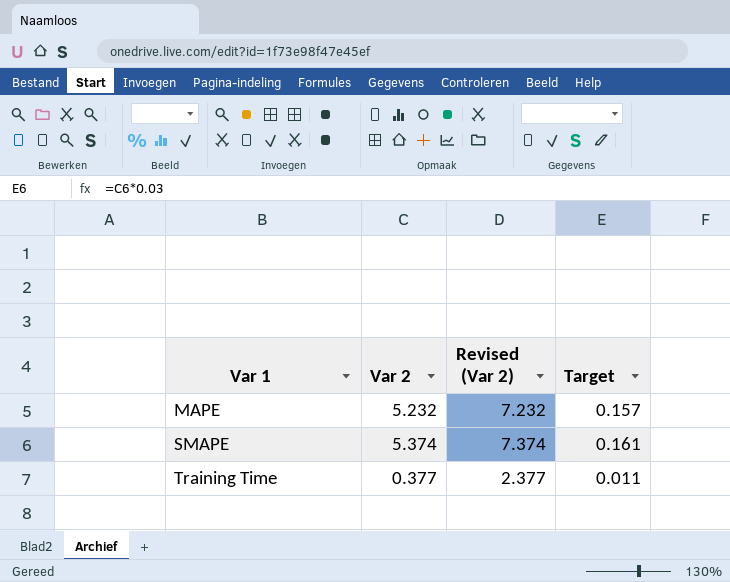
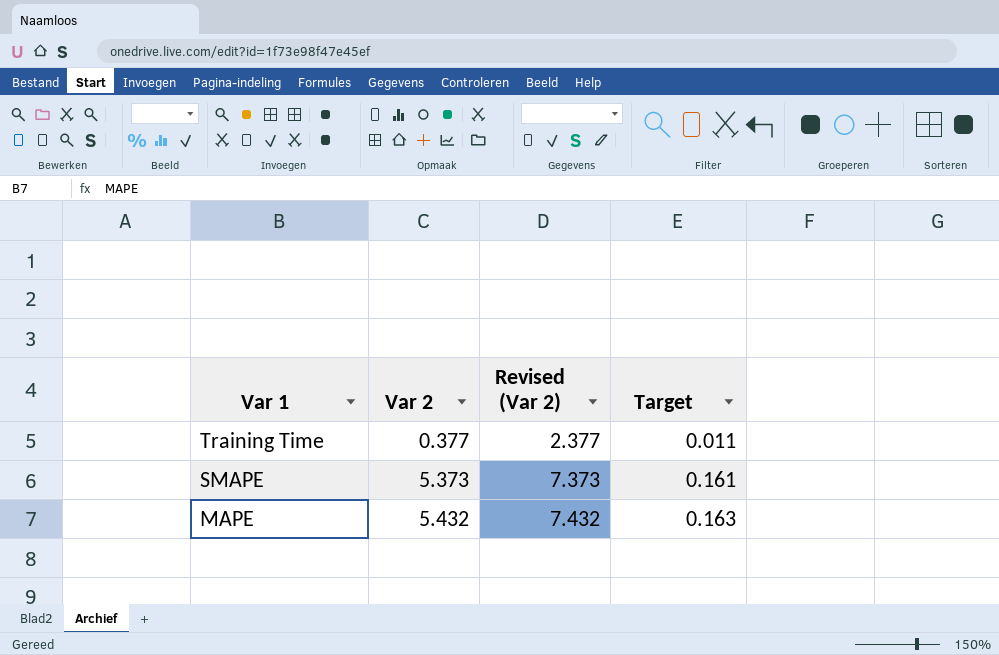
row order: Var 1 ascending -> Var 1 descending
SMAPE | Var 2: 5.374 -> 5.373
SMAPE | Revised (Var 2): 7.374 -> 7.373
MAPE | Var 2: 5.232 -> 5.432
MAPE | Revised (Var 2): 7.232 -> 7.432
MAPE | Target: 0.157 -> 0.163

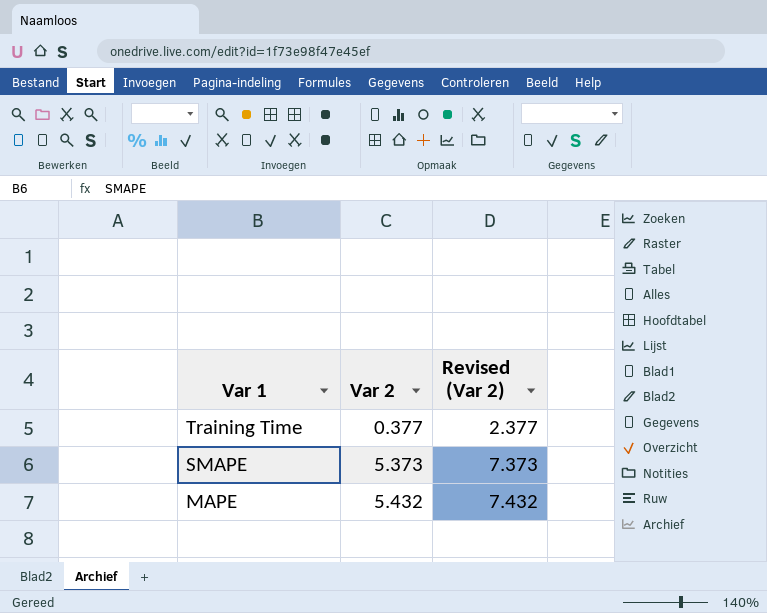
column Target | formula: [Var 2] * 0.03 -> none

